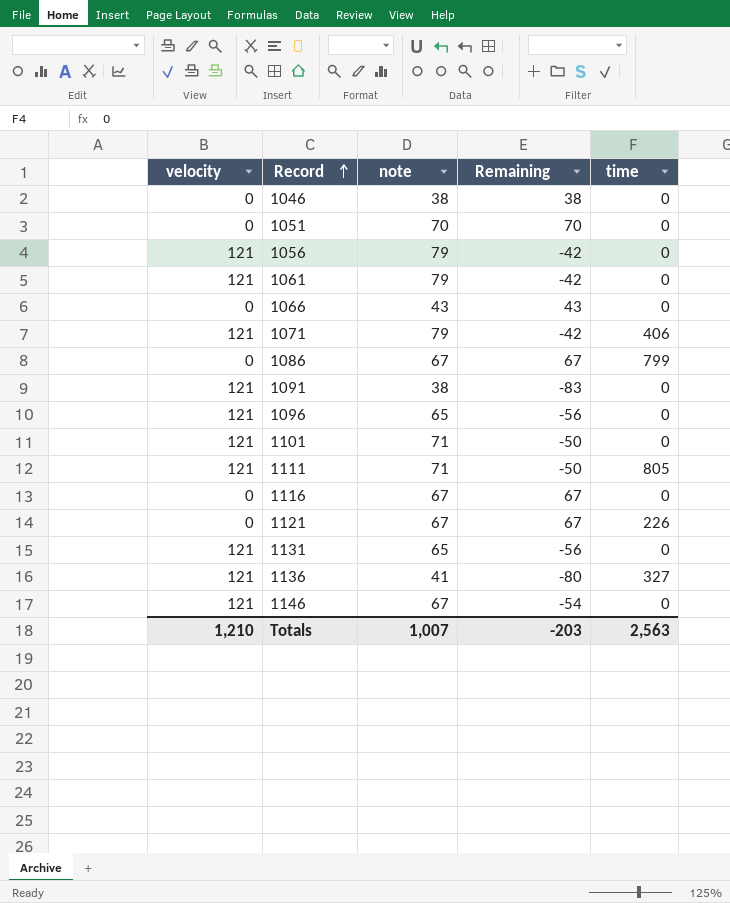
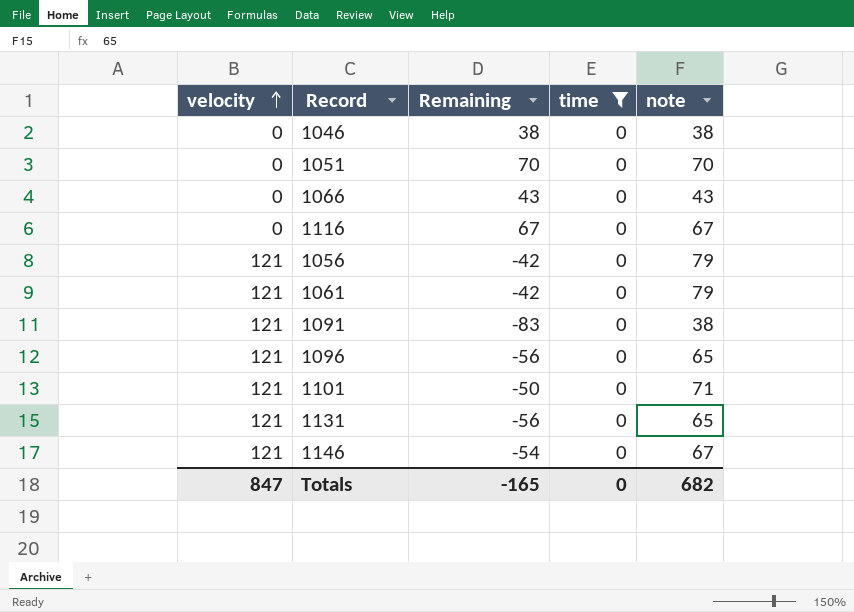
filter: none -> time = 0
row order: Record ascending -> velocity ascending
column note | position: 3 -> 5
Totals | velocity: 1,210 -> 847
Totals | Remaining: -203 -> -165
Totals | time: 2,563 -> 0
Totals | note: 1,007 -> 682

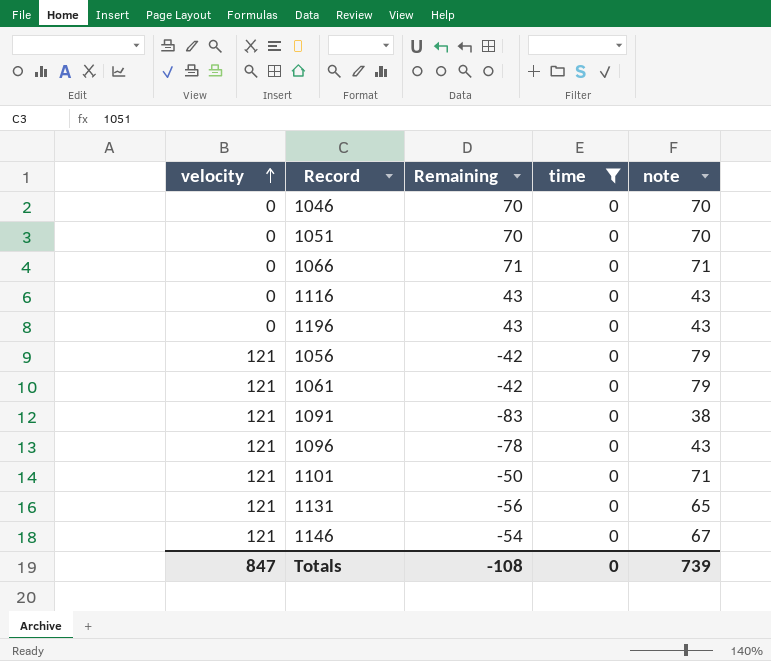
1046 | Remaining: 38 -> 70
1046 | note: 38 -> 70
1066 | Remaining: 43 -> 71
1066 | note: 43 -> 71
1116 | Remaining: 67 -> 43
1116 | note: 67 -> 43
row 1196: none -> 0 | 43 | 0 | 43
1096 | Remaining: -56 -> -78
1096 | note: 65 -> 43
Totals | Remaining: -165 -> -108
Totals | note: 682 -> 739

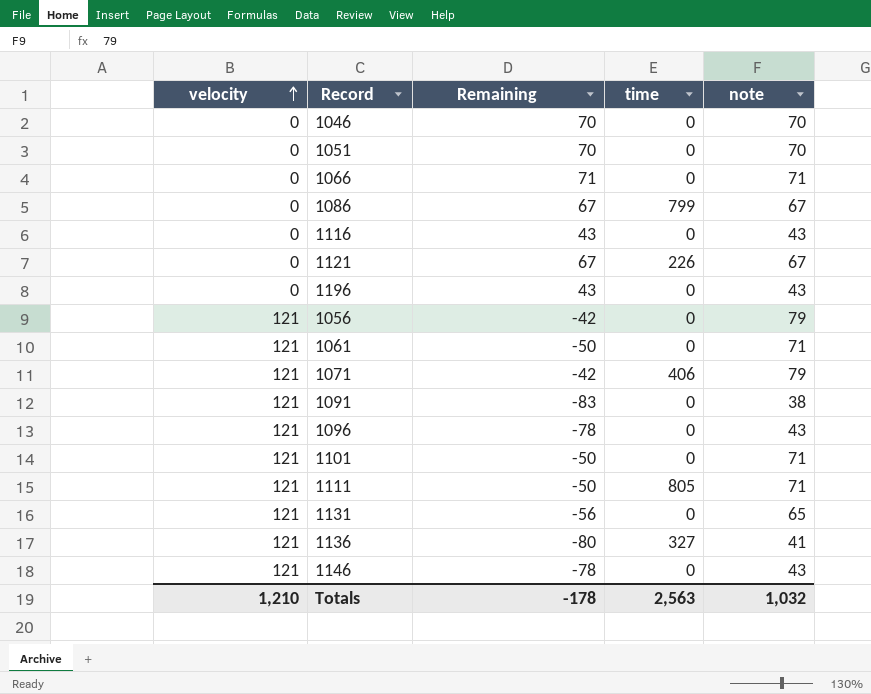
filter: time = 0 -> none
1061 | Remaining: -42 -> -50
1061 | note: 79 -> 71
1146 | Remaining: -54 -> -78
1146 | note: 67 -> 43
Totals | velocity: 847 -> 1,210
Totals | Remaining: -108 -> -178
Totals | time: 0 -> 2,563
Totals | note: 739 -> 1,032

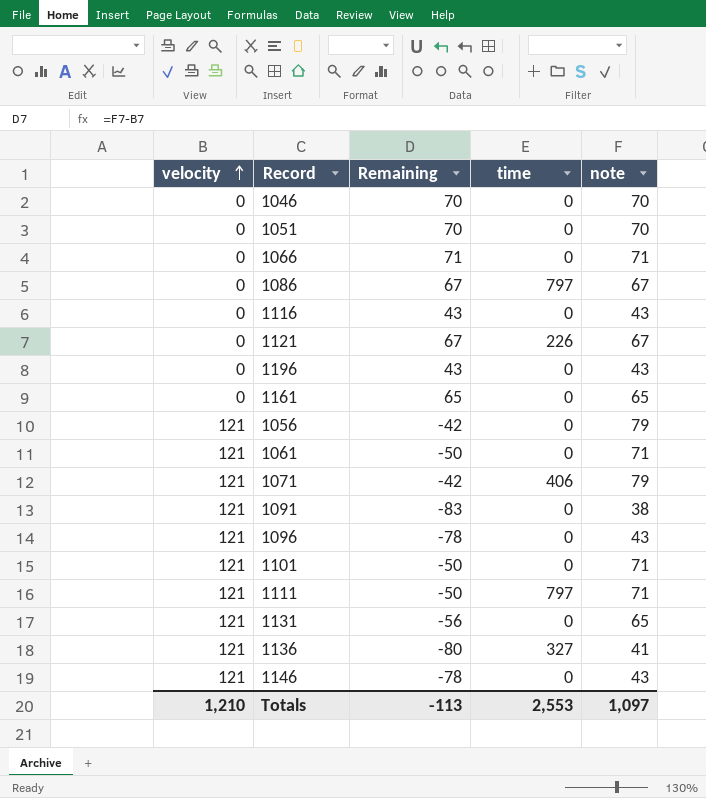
1086 | time: 799 -> 797
row 1161: none -> 0 | 65 | 0 | 65
1111 | time: 805 -> 797
Totals | Remaining: -178 -> -113
Totals | time: 2,563 -> 2,553
Totals | note: 1,032 -> 1,097

